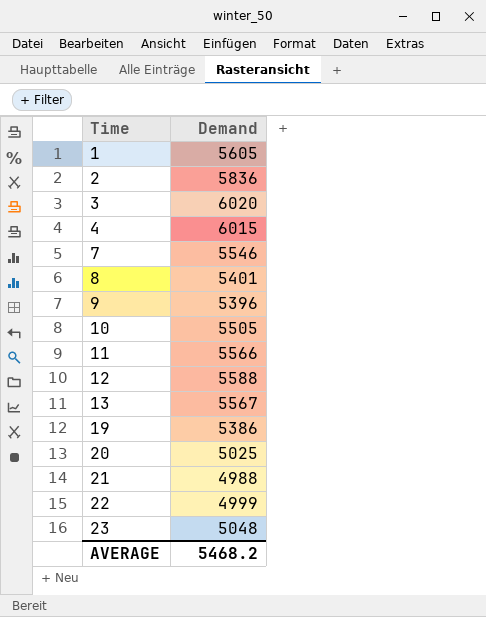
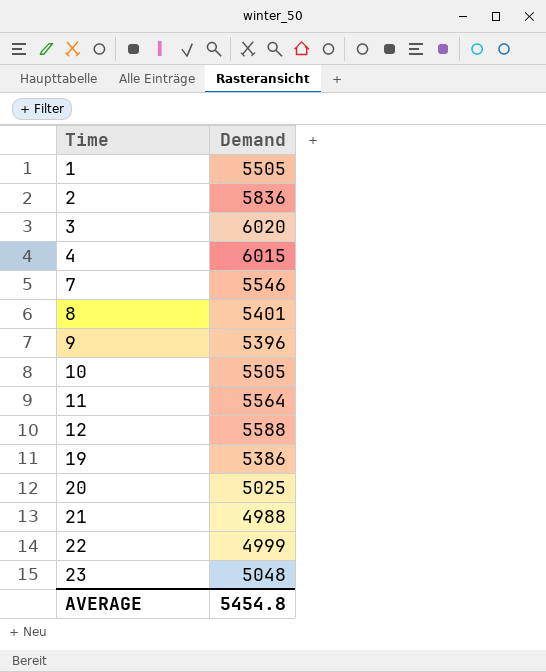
row 13: 5567 -> none
1 | Demand: 5605 -> 5505
11 | Demand: 5566 -> 5564
AVERAGE | Demand: 5468.2 -> 5454.8

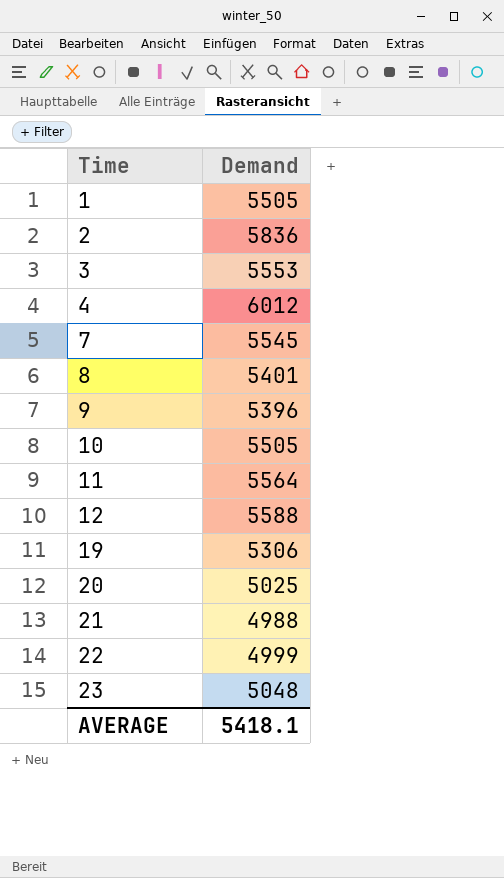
3 | Demand: 6020 -> 5553
4 | Demand: 6015 -> 6012
7 | Demand: 5546 -> 5545
19 | Demand: 5386 -> 5306
AVERAGE | Demand: 5454.8 -> 5418.1

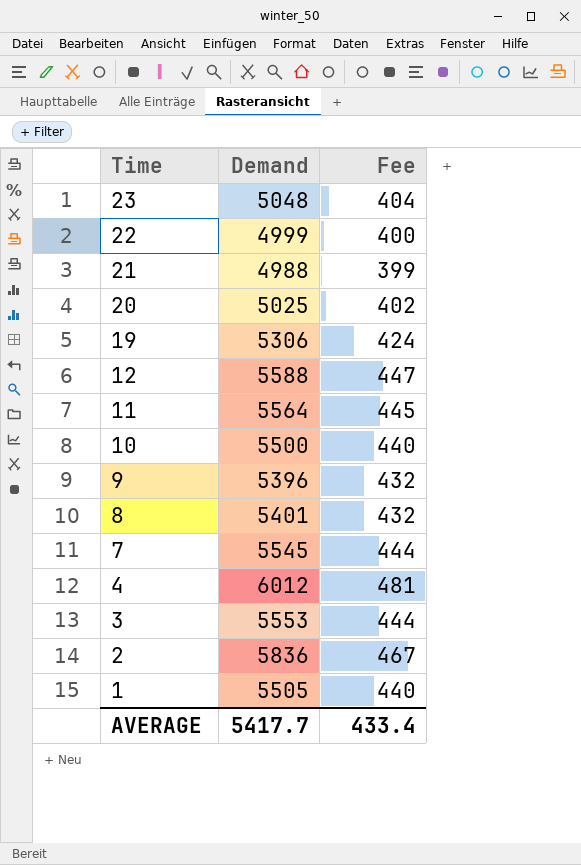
row order: Time ascending -> Time descending
column Fee | formula: none -> [Demand] * 0.08
10 | Demand: 5505 -> 5500
AVERAGE | Demand: 5418.1 -> 5417.7

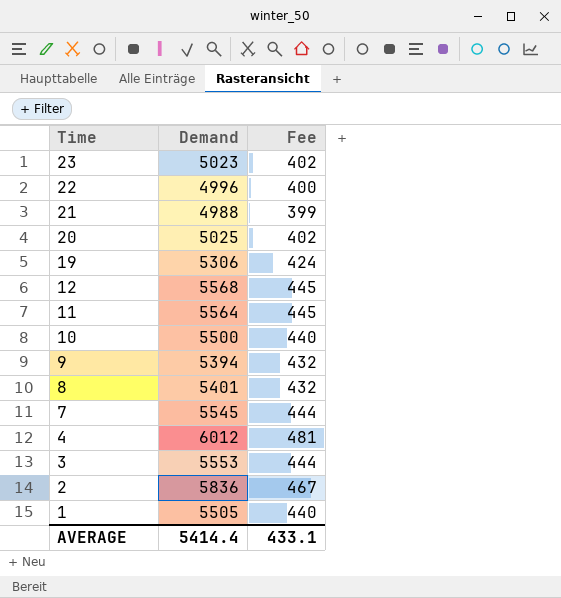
23 | Demand: 5048 -> 5023
23 | Fee: 404 -> 402
22 | Demand: 4999 -> 4996
12 | Demand: 5588 -> 5568
12 | Fee: 447 -> 445
9 | Demand: 5396 -> 5394
AVERAGE | Demand: 5417.7 -> 5414.4
AVERAGE | Fee: 433.4 -> 433.1

